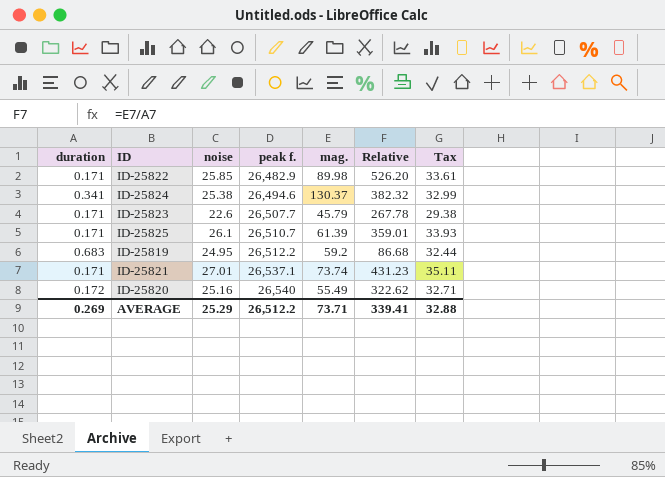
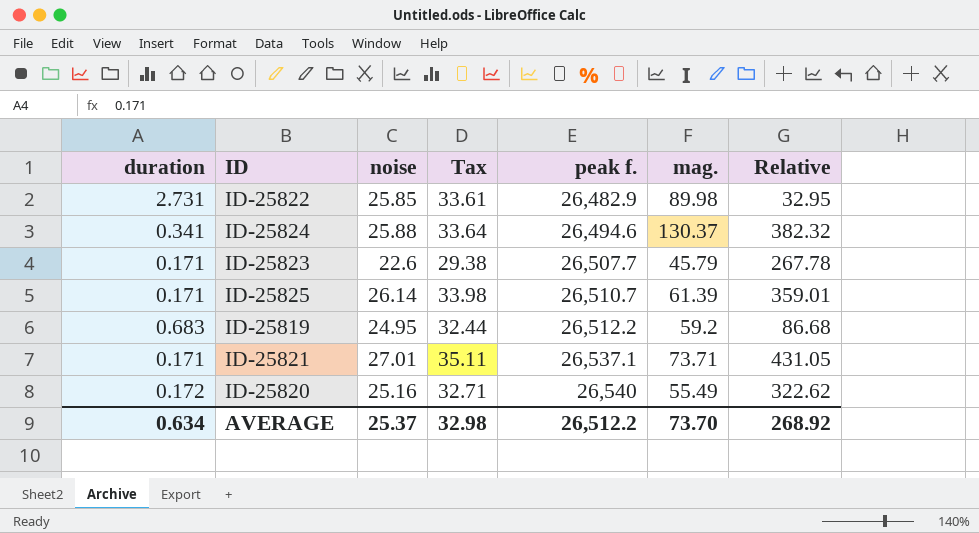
column Tax | position: 7 -> 4
ID-25822 | duration: 0.171 -> 2.731
ID-25822 | Relative: 526.20 -> 32.95
ID-25824 | noise: 25.38 -> 25.88
ID-25824 | Tax: 32.99 -> 33.64
ID-25825 | noise: 26.1 -> 26.14
ID-25825 | Tax: 33.93 -> 33.98
ID-25821 | mag.: 73.74 -> 73.71
ID-25821 | Relative: 431.23 -> 431.05
AVERAGE | duration: 0.269 -> 0.634
AVERAGE | noise: 25.29 -> 25.37
AVERAGE | Tax: 32.88 -> 32.98
AVERAGE | mag.: 73.71 -> 73.70
AVERAGE | Relative: 339.41 -> 268.92

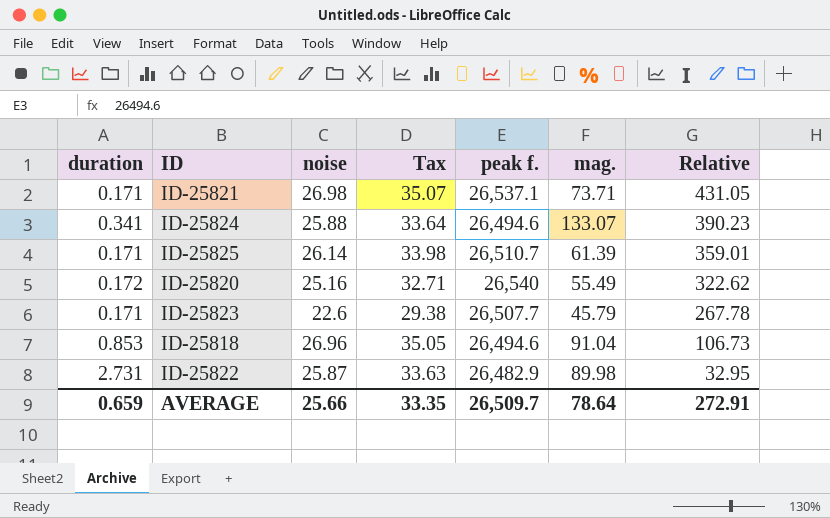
row order: peak f. ascending -> Relative descending
row ID-25819: 0.683 | 24.95 | 32.44 | 26,512.2 | 59.2 | 86.68 -> none
ID-25821 | noise: 27.01 -> 26.98
ID-25821 | Tax: 35.11 -> 35.07
ID-25824 | mag.: 130.37 -> 133.07
ID-25824 | Relative: 382.32 -> 390.23
row ID-25818: none -> 0.853 | 26.96 | 35.05 | 26,494.6 | 91.04 | 106.73
ID-25822 | noise: 25.85 -> 25.87
ID-25822 | Tax: 33.61 -> 33.63
AVERAGE | duration: 0.634 -> 0.659
AVERAGE | noise: 25.37 -> 25.66
AVERAGE | Tax: 32.98 -> 33.35
AVERAGE | peak f.: 26,512.2 -> 26,509.7
AVERAGE | mag.: 73.70 -> 78.64
AVERAGE | Relative: 268.92 -> 272.91

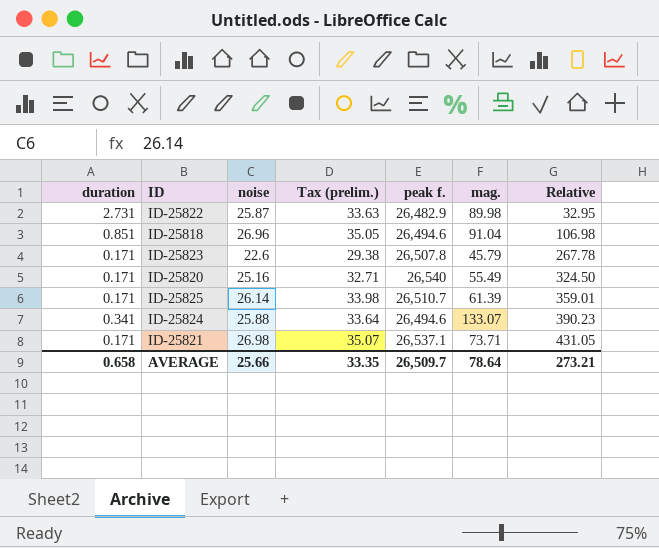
row order: Relative descending -> Relative ascending
column name: Tax -> Tax (prelim.)
ID-25818 | duration: 0.853 -> 0.851
ID-25818 | Relative: 106.73 -> 106.98
ID-25823 | peak f.: 26,507.7 -> 26,507.8
ID-25820 | duration: 0.172 -> 0.171
ID-25820 | Relative: 322.62 -> 324.50
AVERAGE | duration: 0.659 -> 0.658
AVERAGE | Relative: 272.91 -> 273.21

